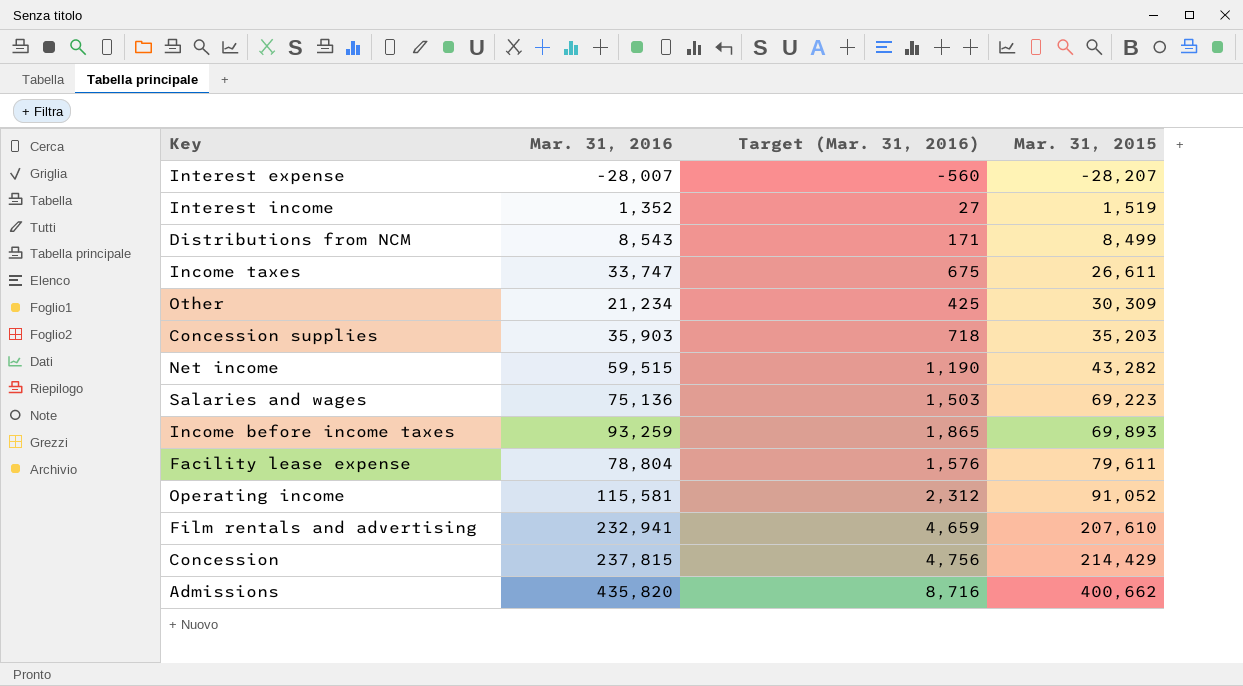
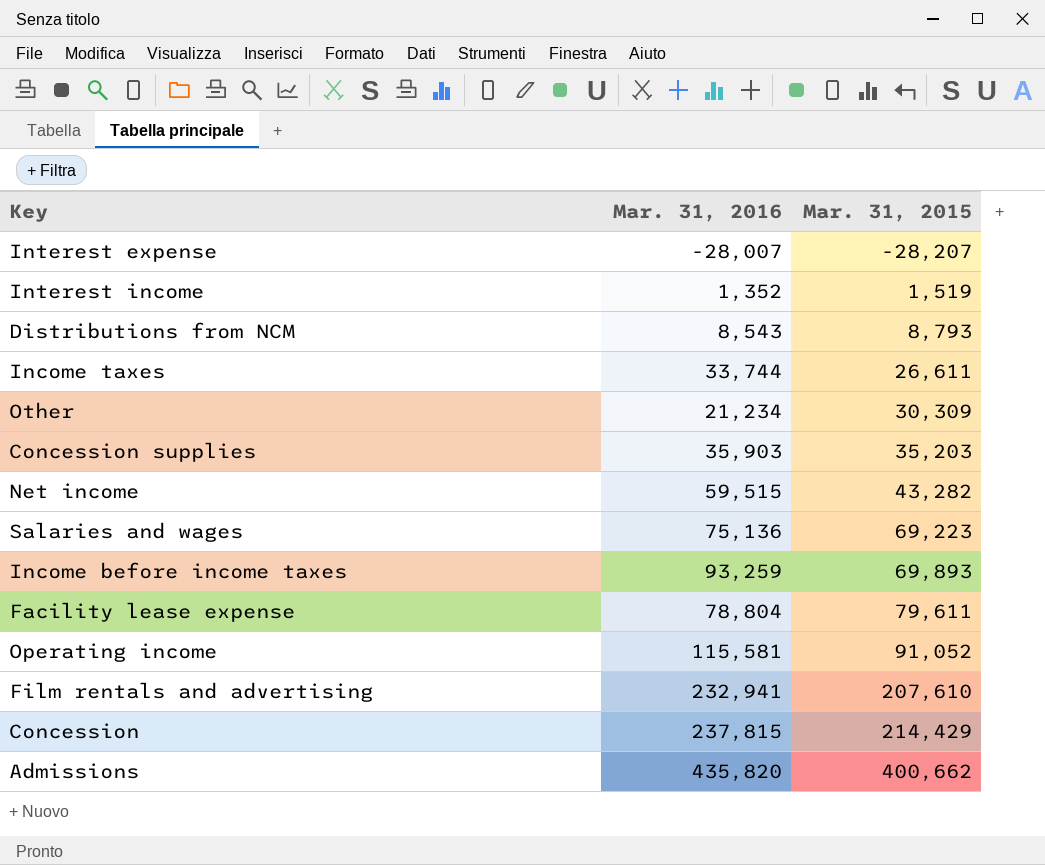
column Target (Mar. 31, 2016) | formula: [Mar. 31, 2016] * 0.02 -> none
Distributions from NCM | Mar. 31, 2015: 8,499 -> 8,793
Income taxes | Mar. 31, 2016: 33,747 -> 33,744

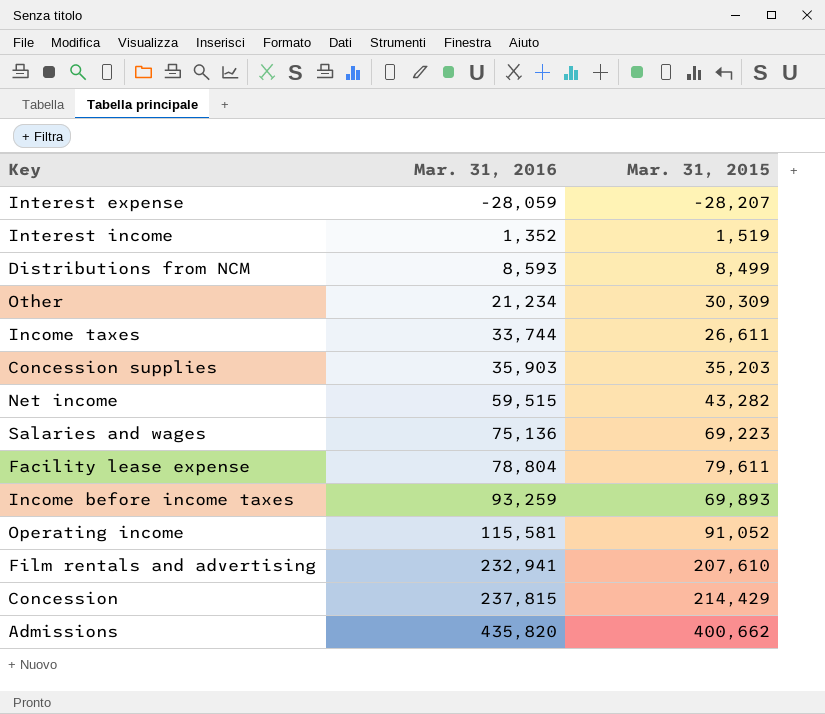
row order: Mar. 31, 2015 ascending -> Mar. 31, 2016 ascending
Interest expense | Mar. 31, 2016: -28,007 -> -28,059
Distributions from NCM | Mar. 31, 2016: 8,543 -> 8,593
Distributions from NCM | Mar. 31, 2015: 8,793 -> 8,499

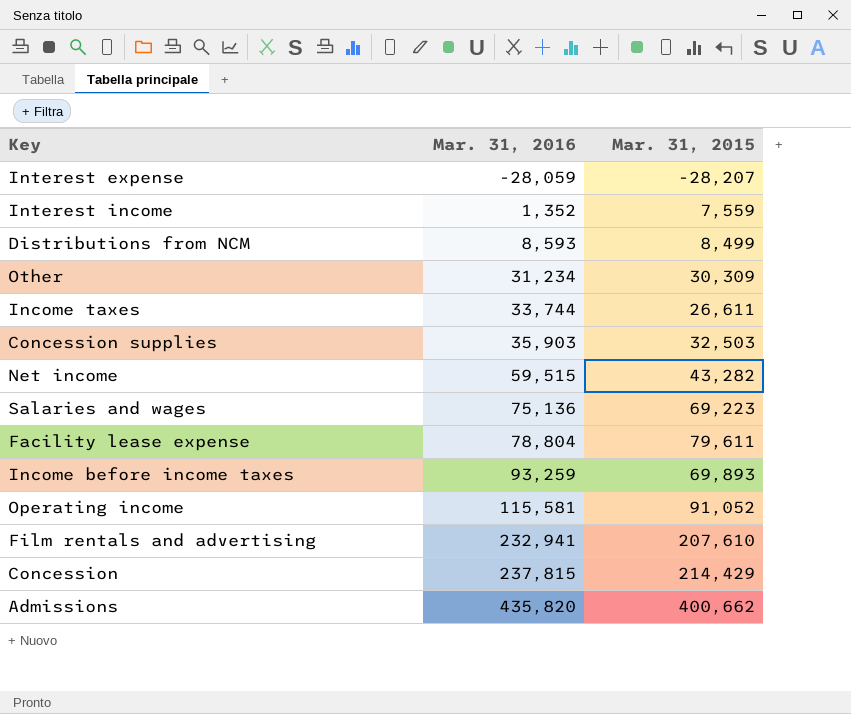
Interest income | Mar. 31, 2015: 1,519 -> 7,559
Other | Mar. 31, 2016: 21,234 -> 31,234
Concession supplies | Mar. 31, 2015: 35,203 -> 32,503

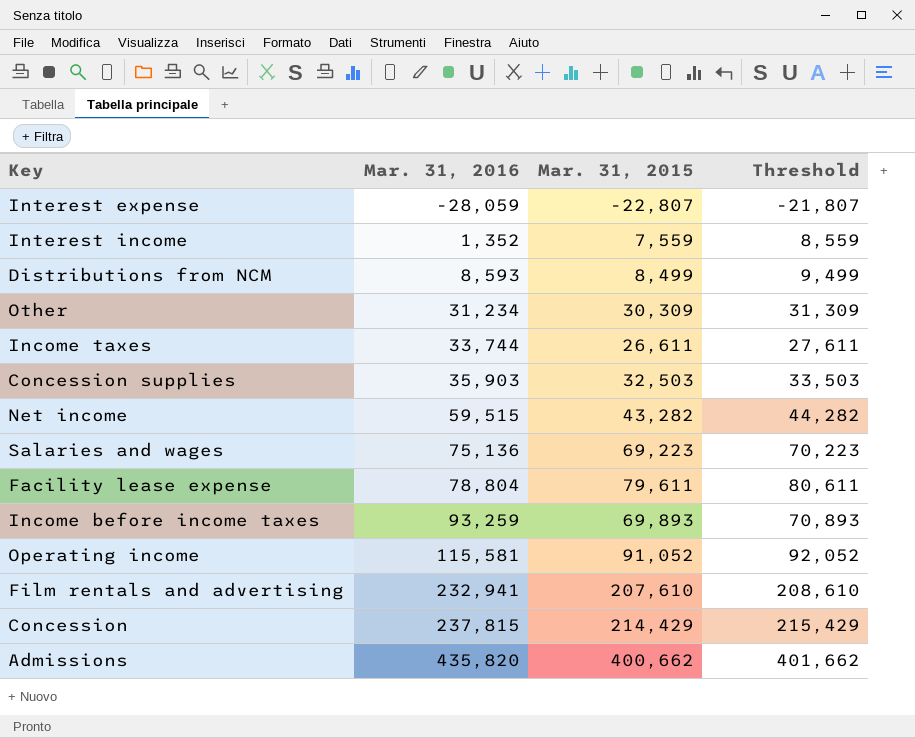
column Threshold | formula: none -> [Mar. 31, 2015] + 1000
Interest expense | Mar. 31, 2015: -28,207 -> -22,807

